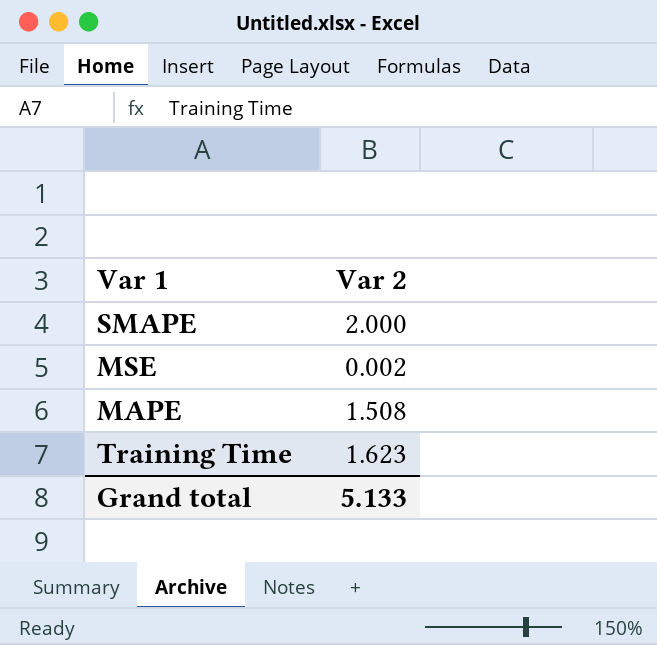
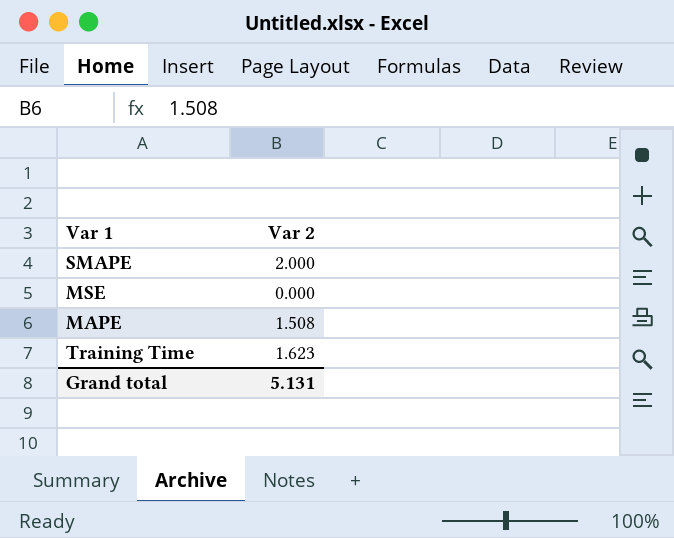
MSE | Var 2: 0.002 -> 0.000
Grand total | Var 2: 5.133 -> 5.131

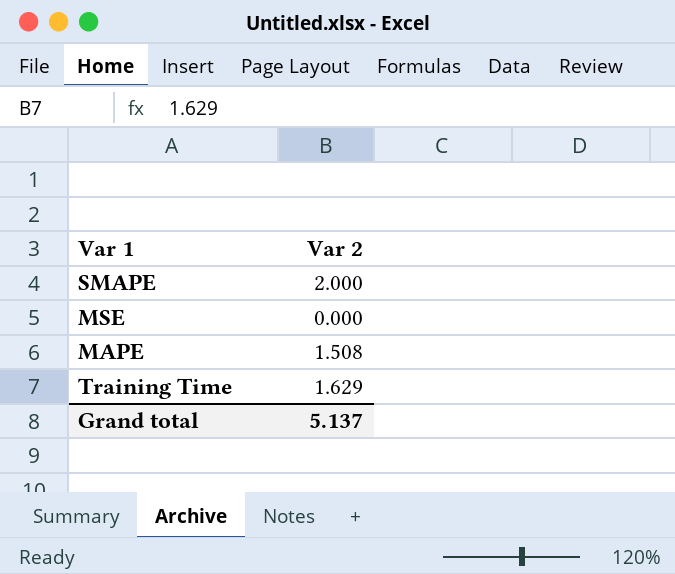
Training Time | Var 2: 1.623 -> 1.629
Grand total | Var 2: 5.131 -> 5.137

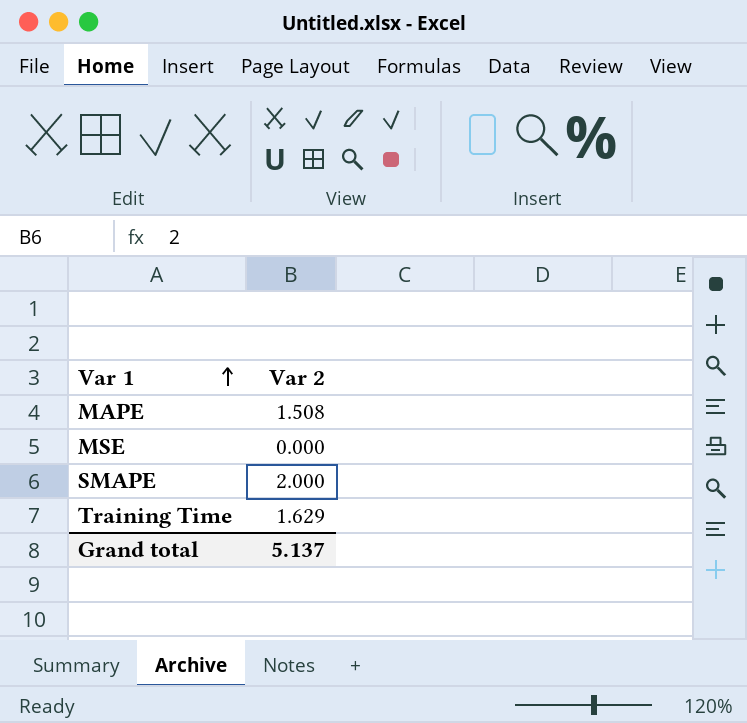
row order: none -> Var 1 ascending

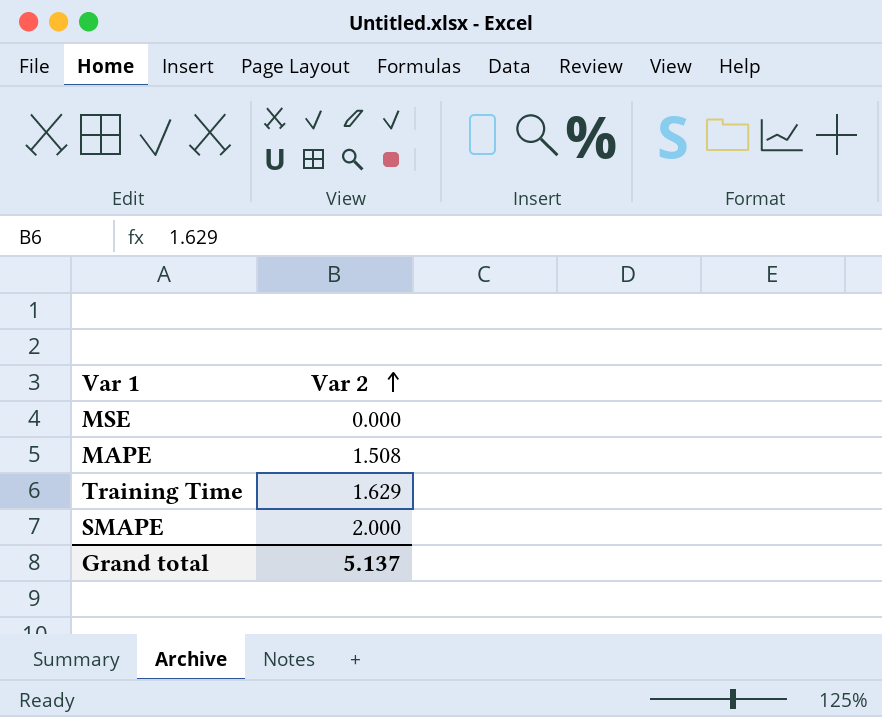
row order: Var 1 ascending -> Var 2 ascending

